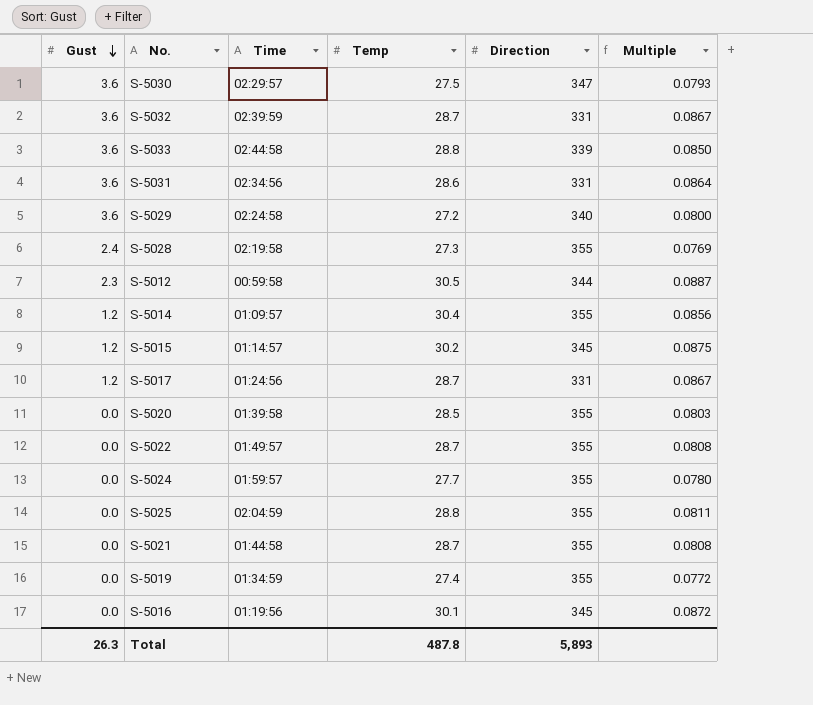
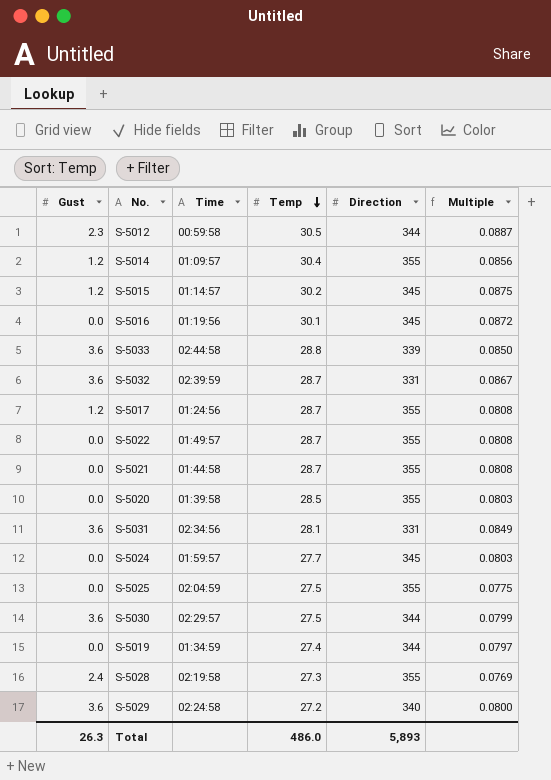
row order: Gust descending -> Temp descending
S-5017 | Direction: 331 -> 355
S-5017 | Multiple: 0.0867 -> 0.0808
S-5031 | Temp: 28.6 -> 28.1
S-5031 | Multiple: 0.0864 -> 0.0849
S-5024 | Direction: 355 -> 345
S-5024 | Multiple: 0.0780 -> 0.0803
S-5025 | Temp: 28.8 -> 27.5
S-5025 | Multiple: 0.0811 -> 0.0775
S-5030 | Direction: 347 -> 344
S-5030 | Multiple: 0.0793 -> 0.0799
S-5019 | Direction: 355 -> 344
S-5019 | Multiple: 0.0772 -> 0.0797
Total | Temp: 487.8 -> 486.0

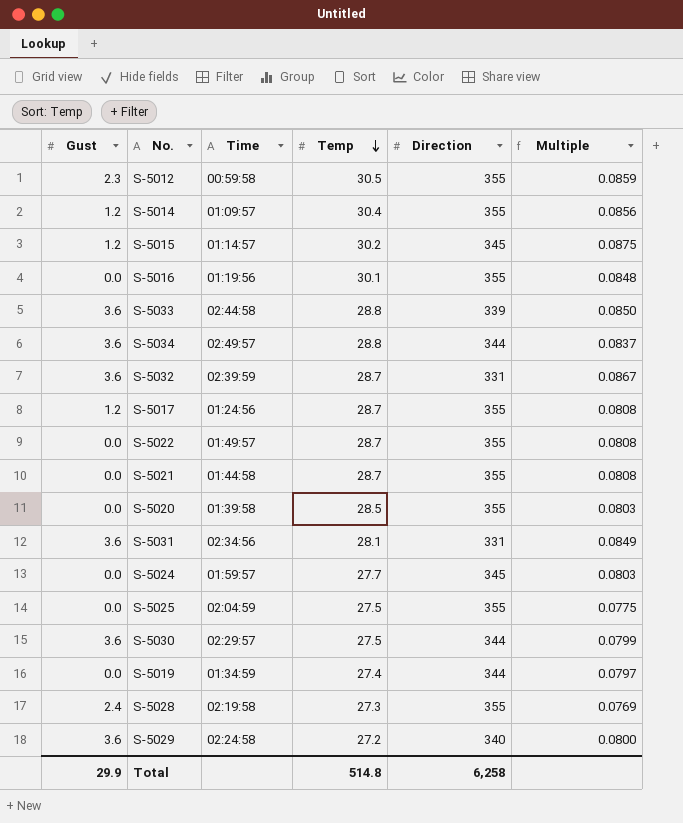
S-5012 | Direction: 344 -> 355
S-5012 | Multiple: 0.0887 -> 0.0859
S-5016 | Direction: 345 -> 355
S-5016 | Multiple: 0.0872 -> 0.0848
row S-5034: none -> 3.6 | 02:49:57 | 28.8 | 344 | 0.0837
Total | Gust: 26.3 -> 29.9
Total | Temp: 486.0 -> 514.8
Total | Direction: 5,893 -> 6,258

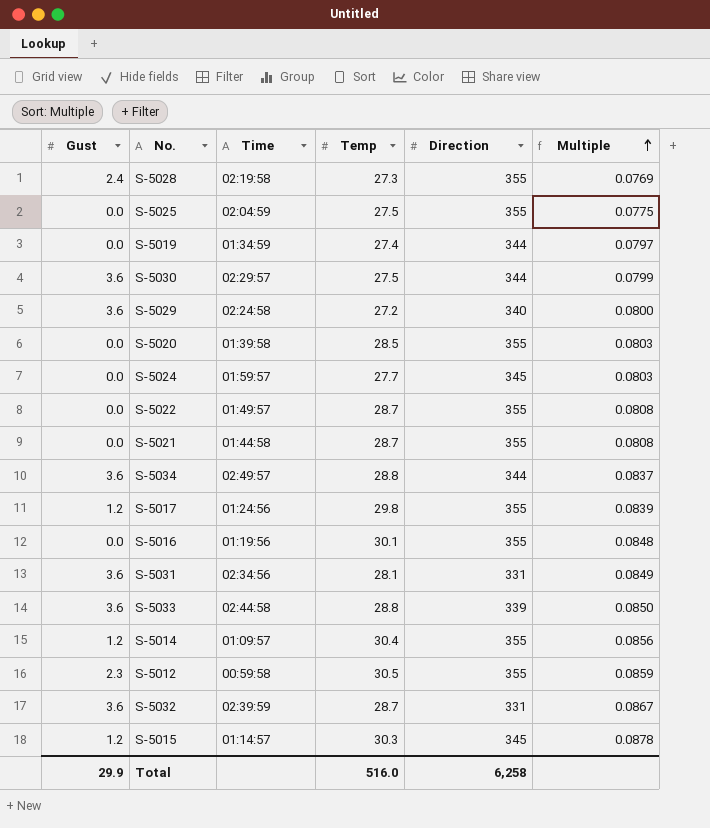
row order: Temp descending -> Multiple ascending
S-5017 | Temp: 28.7 -> 29.8
S-5017 | Multiple: 0.0808 -> 0.0839
S-5015 | Temp: 30.2 -> 30.3
S-5015 | Multiple: 0.0875 -> 0.0878
Total | Temp: 514.8 -> 516.0

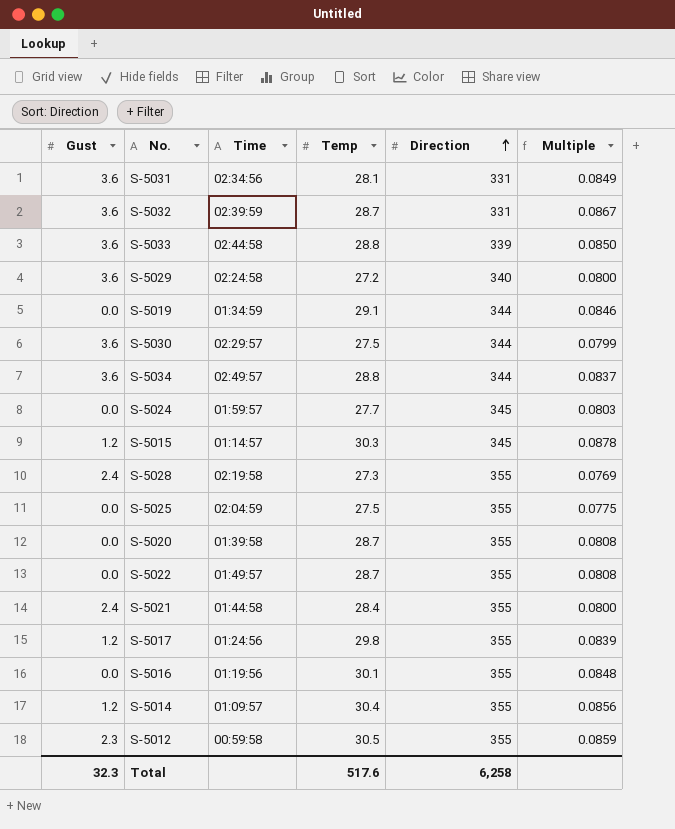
row order: Multiple ascending -> Direction ascending
S-5019 | Temp: 27.4 -> 29.1
S-5019 | Multiple: 0.0797 -> 0.0846
S-5020 | Temp: 28.5 -> 28.7
S-5020 | Multiple: 0.0803 -> 0.0808
S-5021 | Gust: 0.0 -> 2.4
S-5021 | Temp: 28.7 -> 28.4
S-5021 | Multiple: 0.0808 -> 0.0800
Total | Gust: 29.9 -> 32.3
Total | Temp: 516.0 -> 517.6

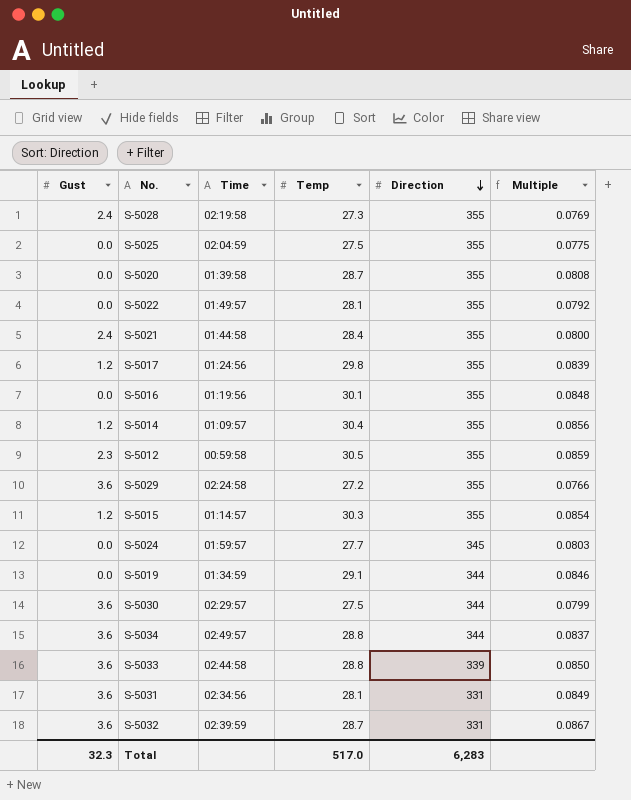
row order: Direction ascending -> Direction descending
S-5022 | Temp: 28.7 -> 28.1
S-5022 | Multiple: 0.0808 -> 0.0792
S-5029 | Direction: 340 -> 355
S-5029 | Multiple: 0.0800 -> 0.0766
S-5015 | Direction: 345 -> 355
S-5015 | Multiple: 0.0878 -> 0.0854
Total | Temp: 517.6 -> 517.0
Total | Direction: 6,258 -> 6,283

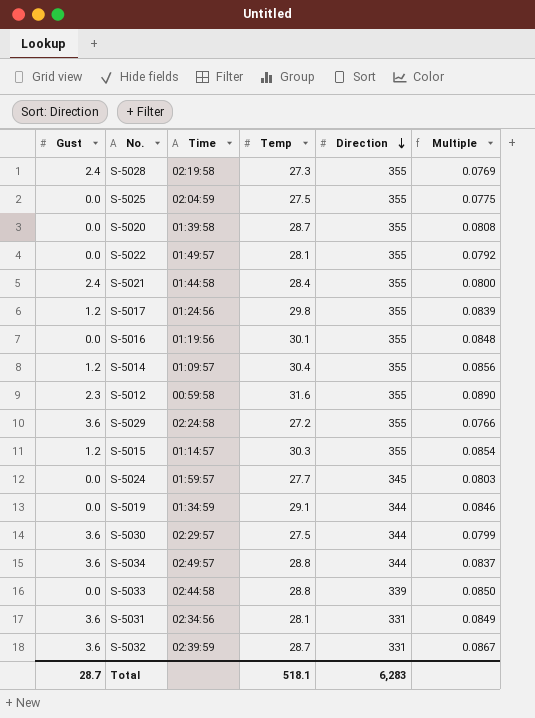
S-5012 | Temp: 30.5 -> 31.6
S-5012 | Multiple: 0.0859 -> 0.0890
S-5033 | Gust: 3.6 -> 0.0
Total | Gust: 32.3 -> 28.7
Total | Temp: 517.0 -> 518.1

